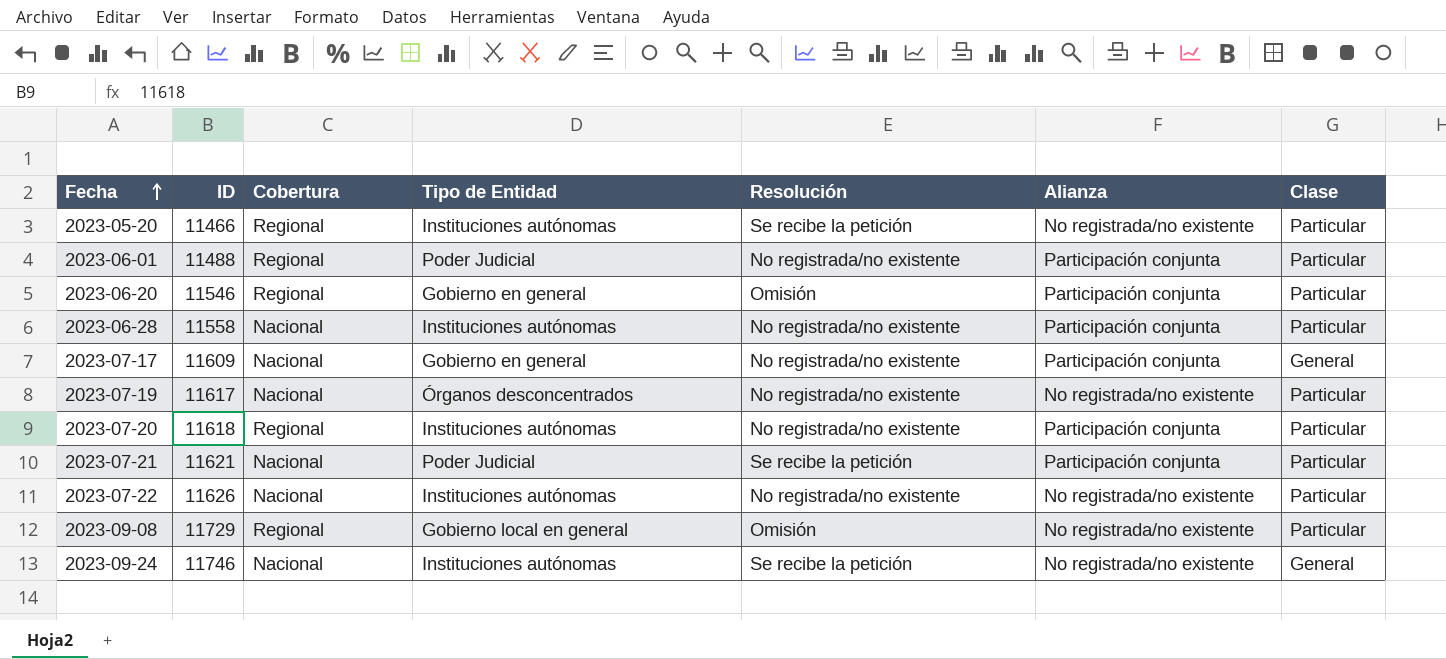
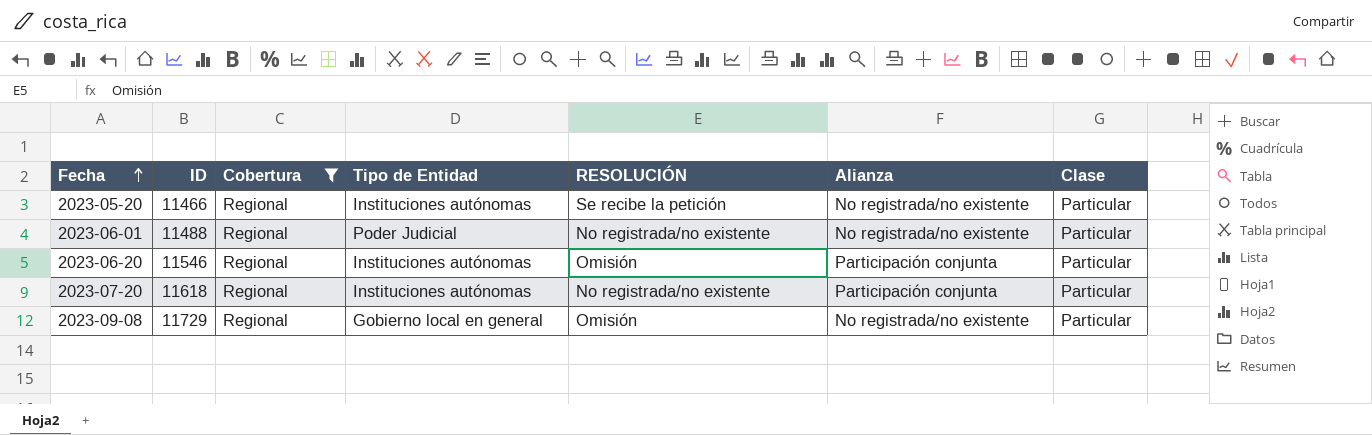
filter: none -> Cobertura = Regional
column name: Resolución -> RESOLUCIÓN
2023-06-01 | Alianza: Participación conjunta -> No registrada/no existente
2023-06-20 | Tipo de Entidad: Gobierno en general -> Instituciones autónomas

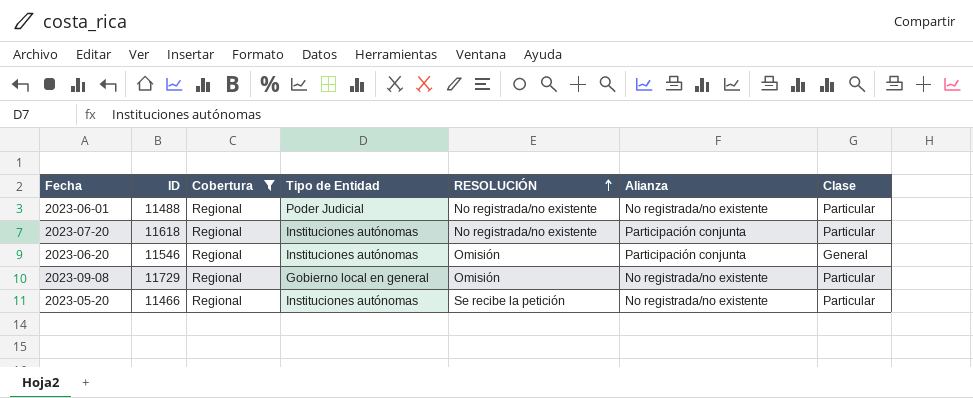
row order: Fecha ascending -> RESOLUCIÓN ascending
2023-06-20 | Clase: Particular -> General

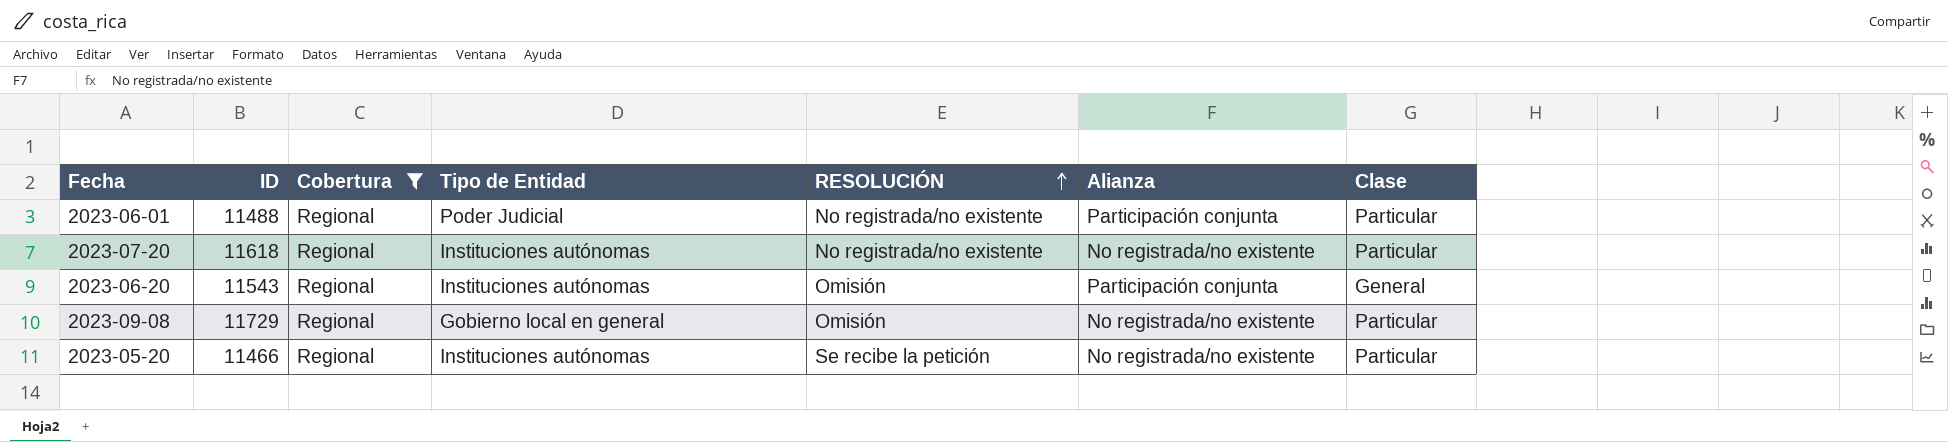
2023-06-01 | Alianza: No registrada/no existente -> Participación conjunta
2023-07-20 | Alianza: Participación conjunta -> No registrada/no existente
2023-06-20 | ID: 11546 -> 11543

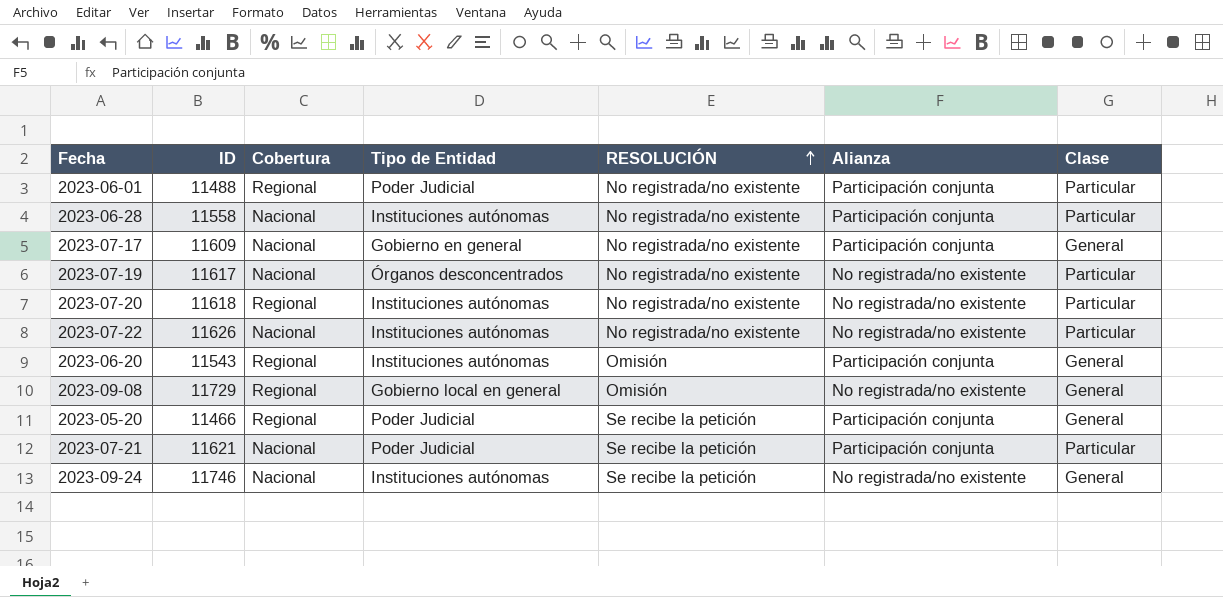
filter: Cobertura = Regional -> none
2023-09-08 | Clase: Particular -> General
2023-05-20 | Tipo de Entidad: Instituciones autónomas -> Poder Judicial
2023-05-20 | Alianza: No registrada/no existente -> Participación conjunta
2023-05-20 | Clase: Particular -> General

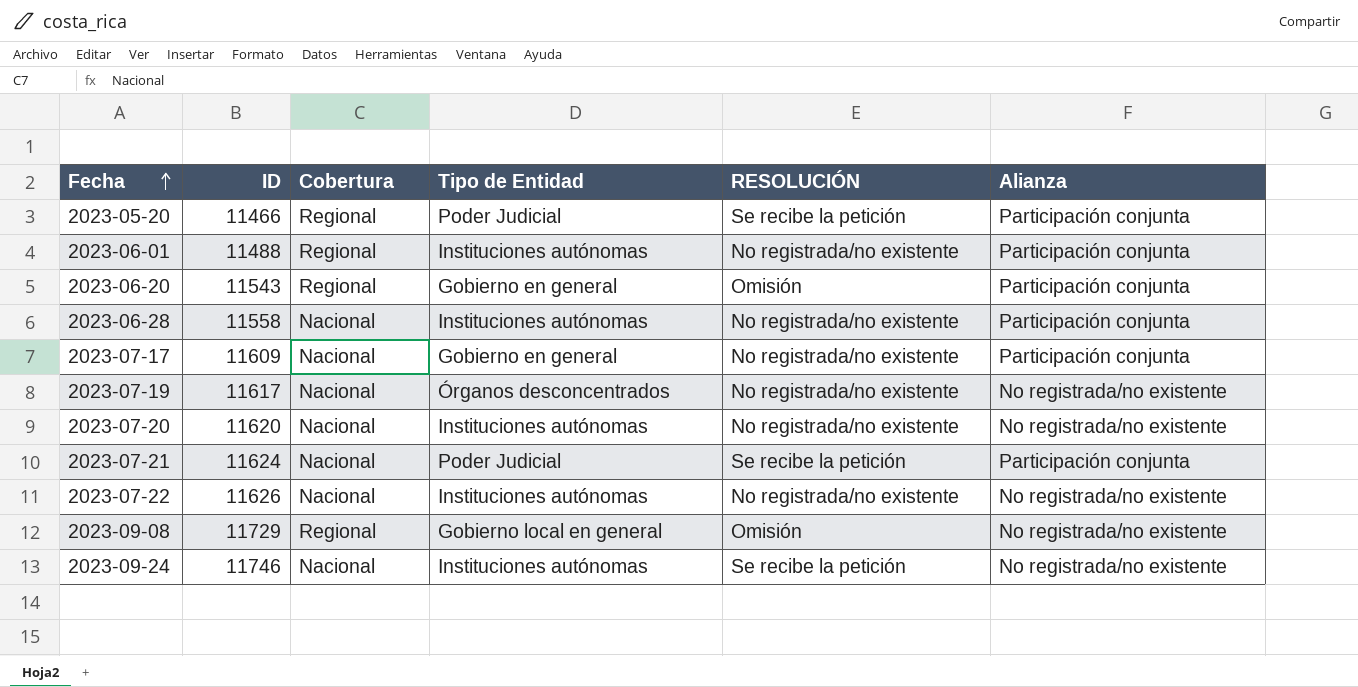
row order: RESOLUCIÓN ascending -> Fecha ascending
column Clase | position: 7 -> none
2023-06-01 | Tipo de Entidad: Poder Judicial -> Instituciones autónomas
2023-06-20 | Tipo de Entidad: Instituciones autónomas -> Gobierno en general
2023-07-20 | ID: 11618 -> 11620
2023-07-20 | Cobertura: Regional -> Nacional
2023-07-21 | ID: 11621 -> 11624

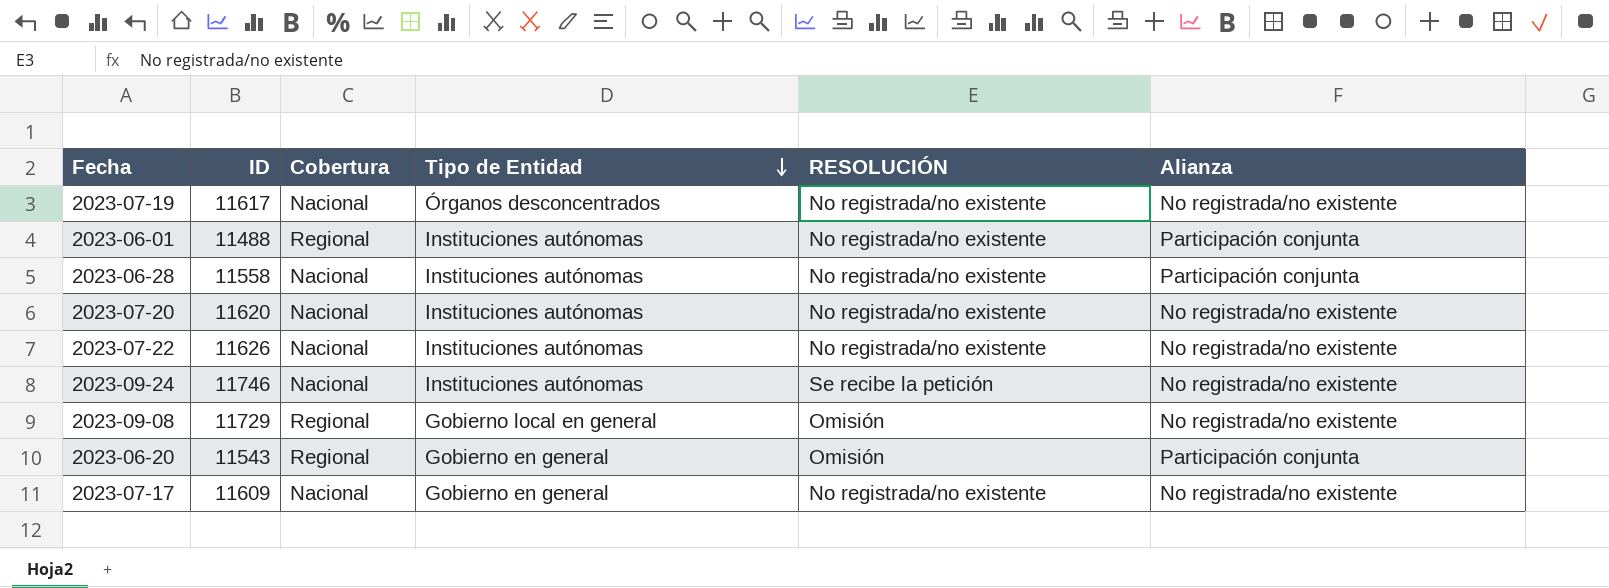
row order: Fecha ascending -> Tipo de Entidad descending
row 2023-05-20: 11466 | Regional | Poder Judicial | Se recibe la petición | Participación conjunta -> none
row 2023-07-21: 11624 | Nacional | Poder Judicial | Se recibe la petición | Participación conjunta -> none
2023-07-17 | Alianza: Participación conjunta -> No registrada/no existente

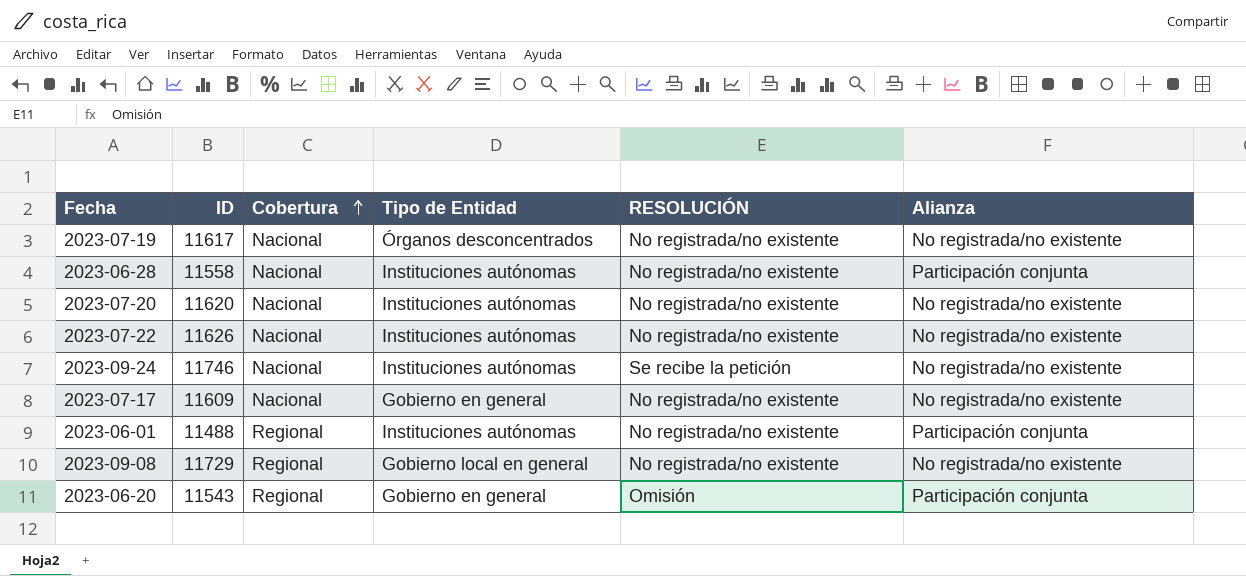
row order: Tipo de Entidad descending -> Cobertura ascending
2023-09-08 | RESOLUCIÓN: Omisión -> No registrada/no existente

